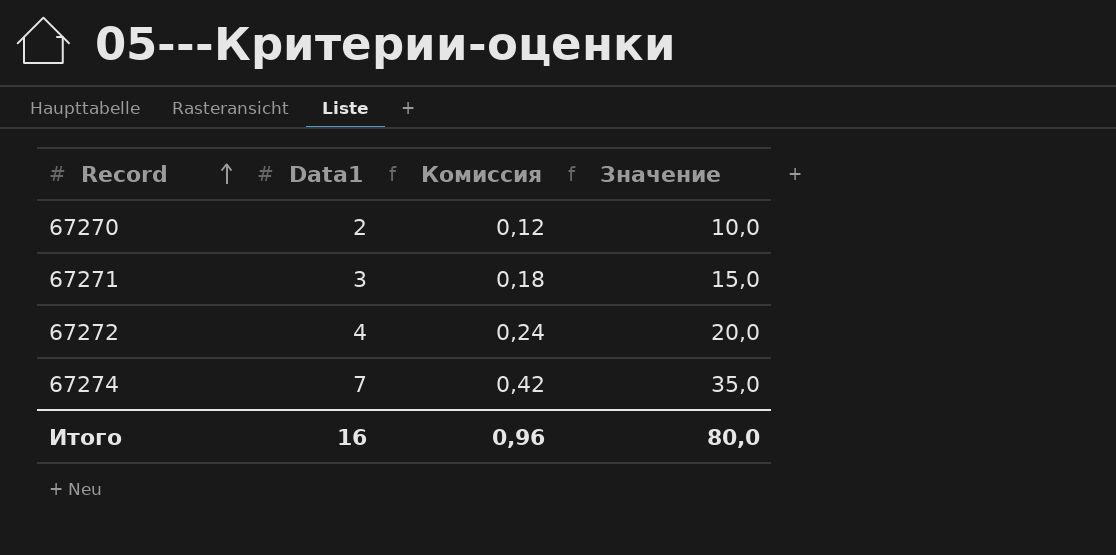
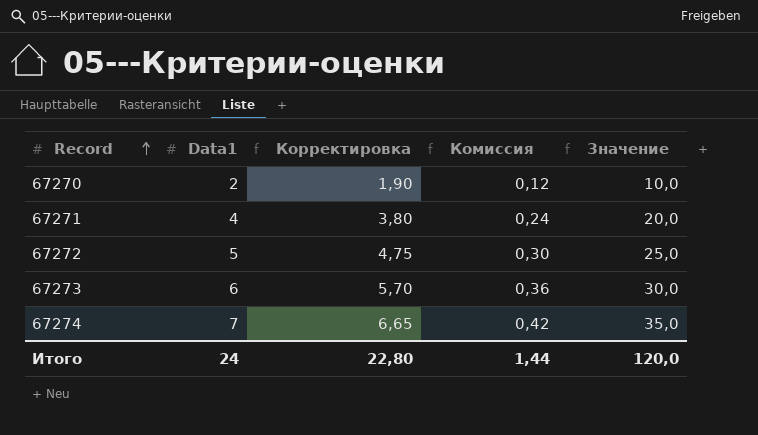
column Корректировка | formula: none -> [Data1] * 0,95
67271 | Data1: 3 -> 4
67271 | Комиссия: 0,18 -> 0,24
67271 | Значение: 15,0 -> 20,0
67272 | Data1: 4 -> 5
67272 | Комиссия: 0,24 -> 0,30
67272 | Значение: 20,0 -> 25,0
row 67273: none -> 6 | 5,70 | 0,36 | 30,0
Итого | Data1: 16 -> 24
Итого | Комиссия: 0,96 -> 1,44
Итого | Значение: 80,0 -> 120,0

